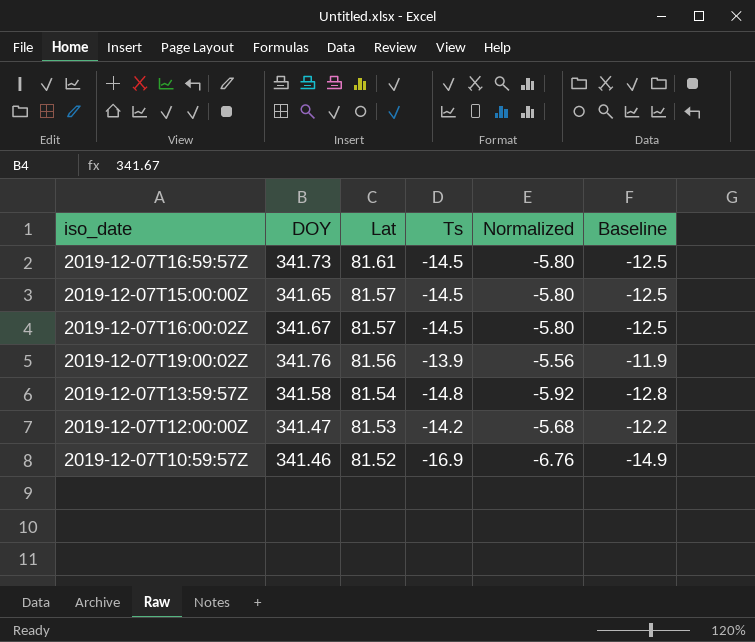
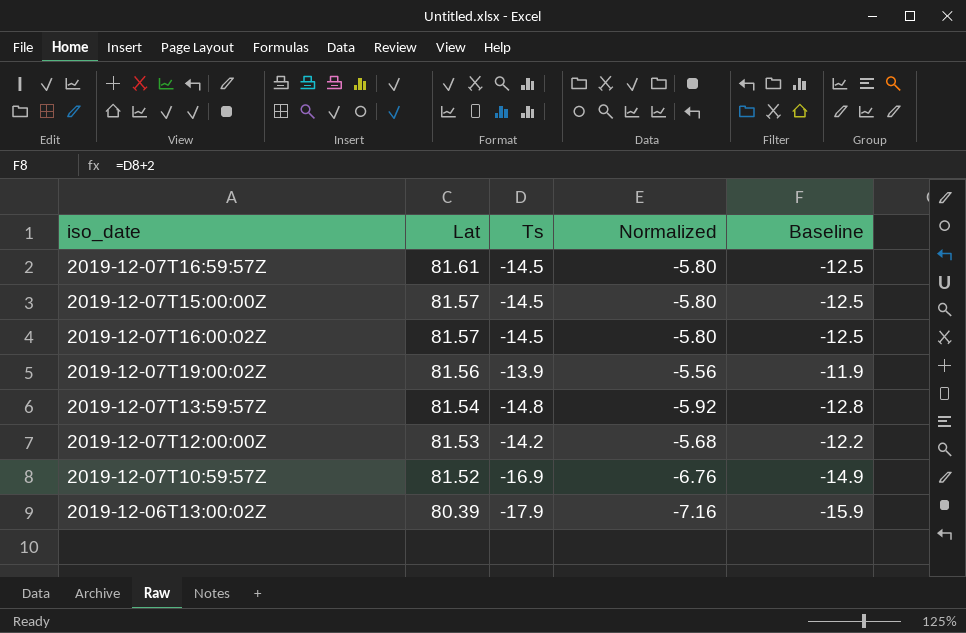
column DOY | position: 2 -> none
row 2019-12-06T13:00:02Z: none -> 80.39 | -17.9 | -7.16 | -15.9

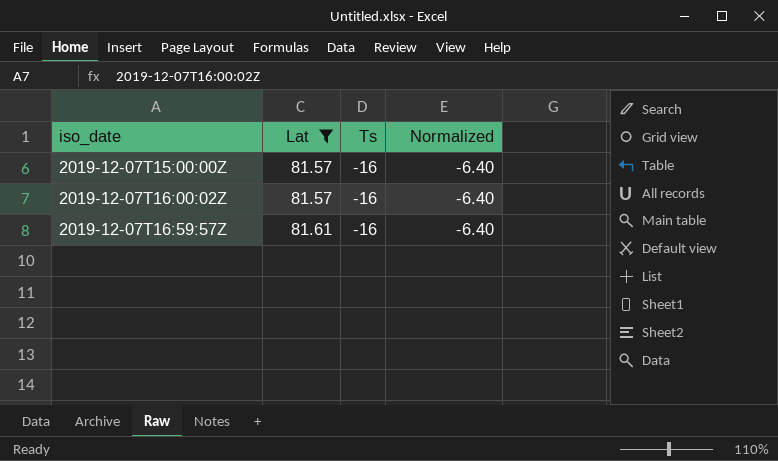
filter: none -> Lat >= 81.57
row order: Lat descending -> iso_date ascending
column Baseline | formula: [Ts] + 2 -> none
2019-12-07T15:00:00Z | Ts: -14.5 -> -16
2019-12-07T15:00:00Z | Normalized: -5.80 -> -6.40
2019-12-07T16:00:02Z | Ts: -14.5 -> -16
2019-12-07T16:00:02Z | Normalized: -5.80 -> -6.40
2019-12-07T16:59:57Z | Ts: -14.5 -> -16
2019-12-07T16:59:57Z | Normalized: -5.80 -> -6.40

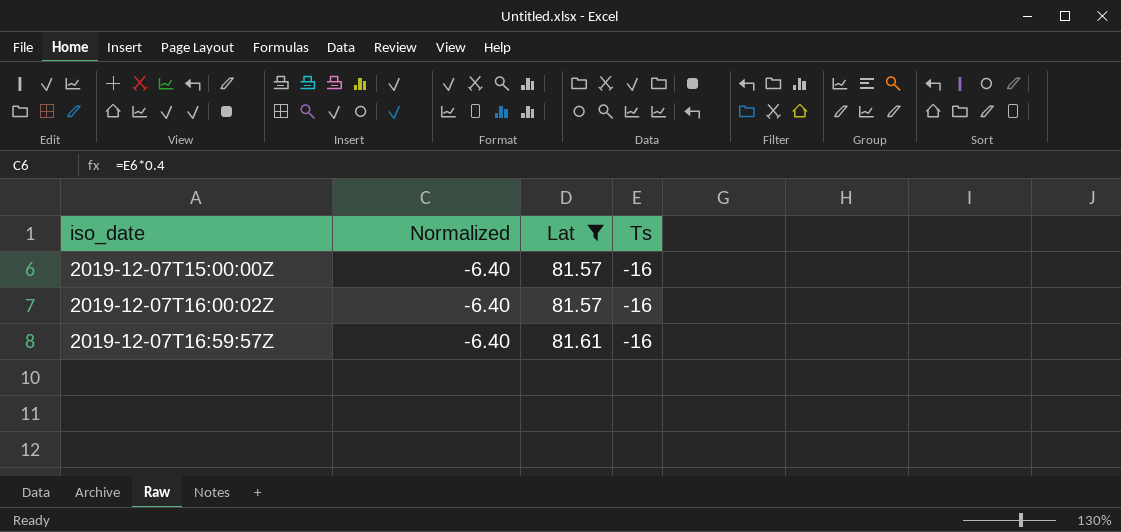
column Normalized | position: 4 -> 2

